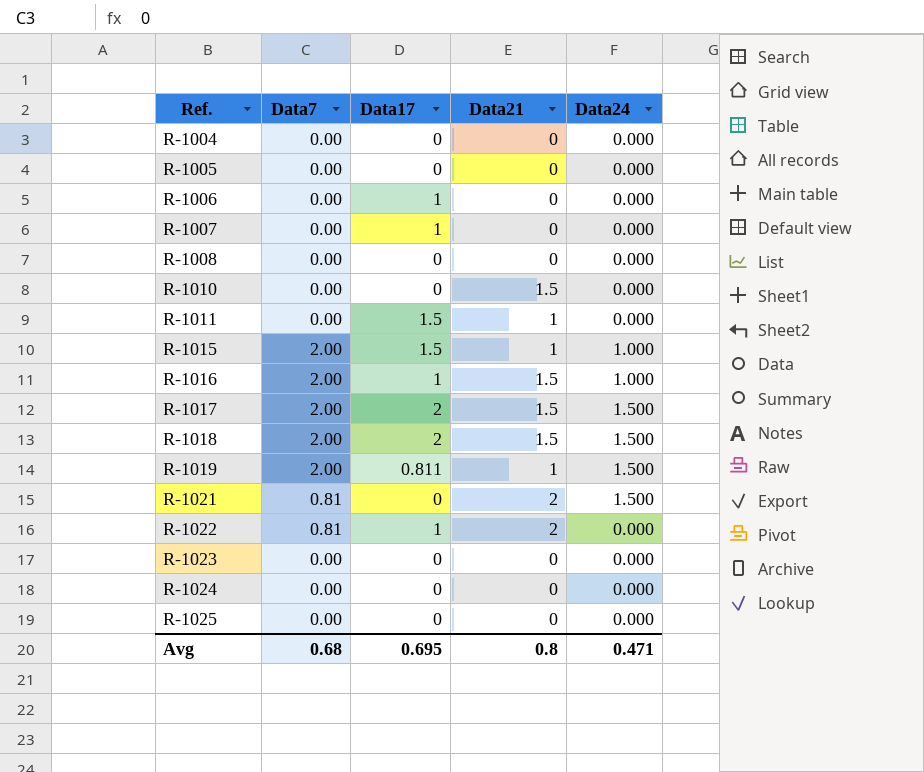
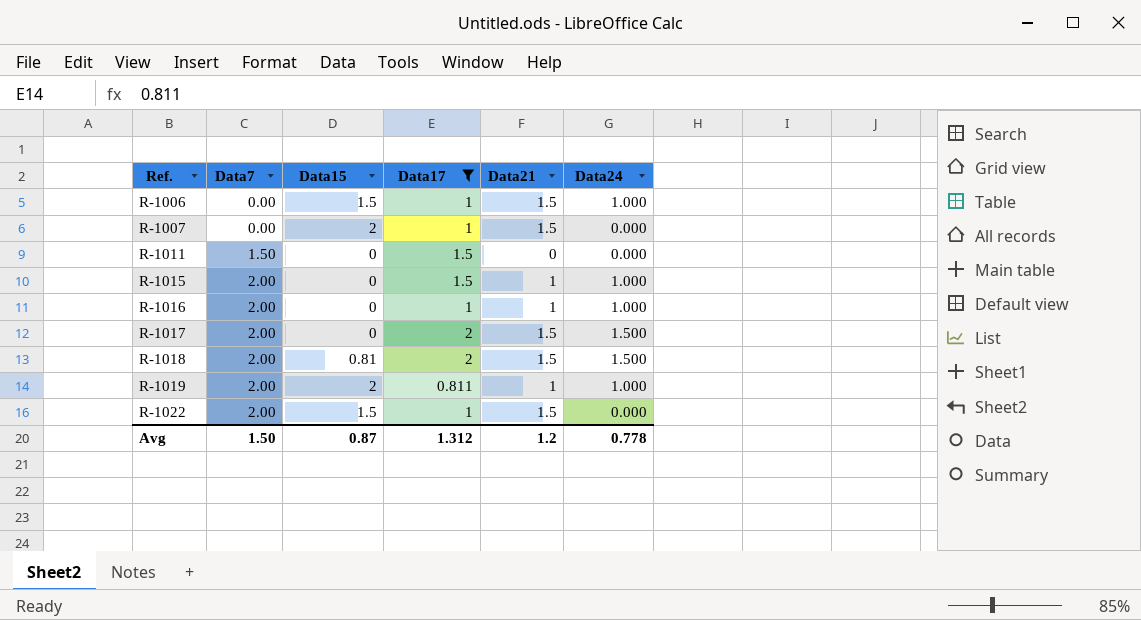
filter: none -> Data17 != 0
column Data15 | position: none -> 3
R-1006 | Data21: 0 -> 1.5
R-1006 | Data24: 0.000 -> 1.000
R-1007 | Data21: 0 -> 1.5
R-1011 | Data7: 0.00 -> 1.50
R-1011 | Data21: 1 -> 0
R-1016 | Data21: 1.5 -> 1
R-1019 | Data24: 1.500 -> 1.000
R-1022 | Data7: 0.81 -> 2.00
R-1022 | Data21: 2 -> 1.5
Avg | Data7: 0.68 -> 1.50
Avg | Data17: 0.695 -> 1.312
Avg | Data21: 0.8 -> 1.2
Avg | Data24: 0.471 -> 0.778

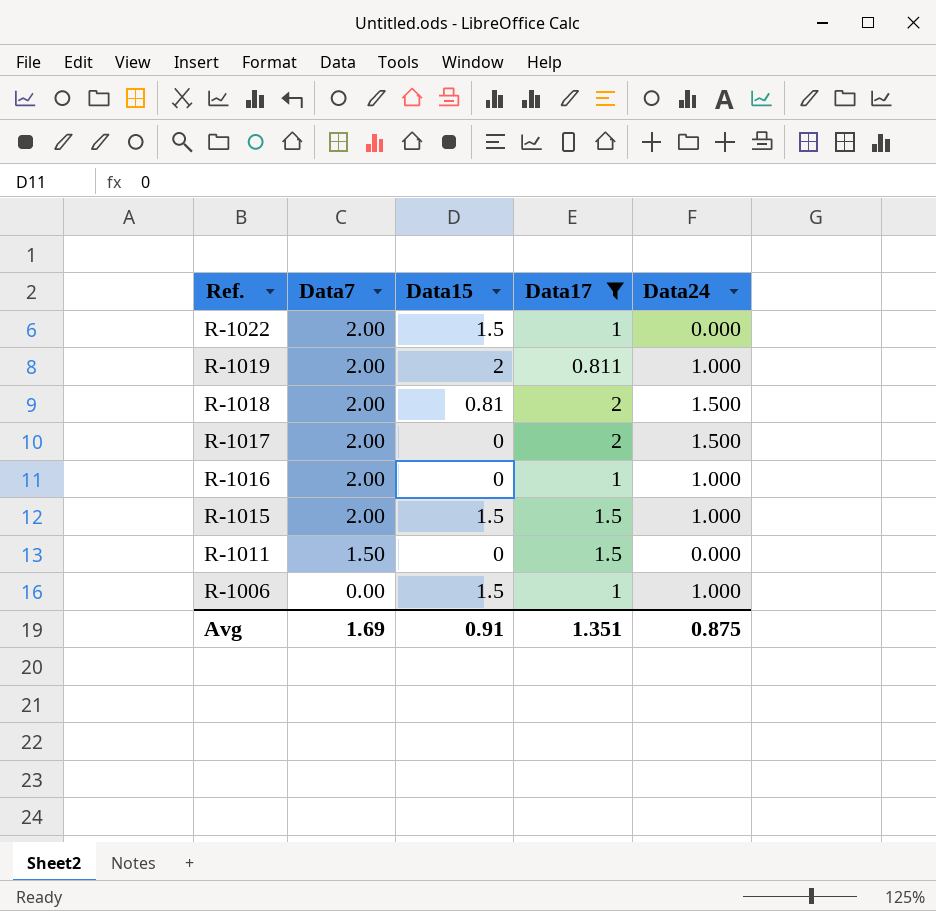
row order: Ref. ascending -> Ref. descending
column Data21 | position: 5 -> none
row R-1007: 0.00 | 2 | 1 | 1.5 | 0.000 -> none
R-1015 | Data15: 0 -> 1.5
Avg | Data7: 1.50 -> 1.69
Avg | Data15: 0.87 -> 0.91
Avg | Data17: 1.312 -> 1.351
Avg | Data24: 0.778 -> 0.875

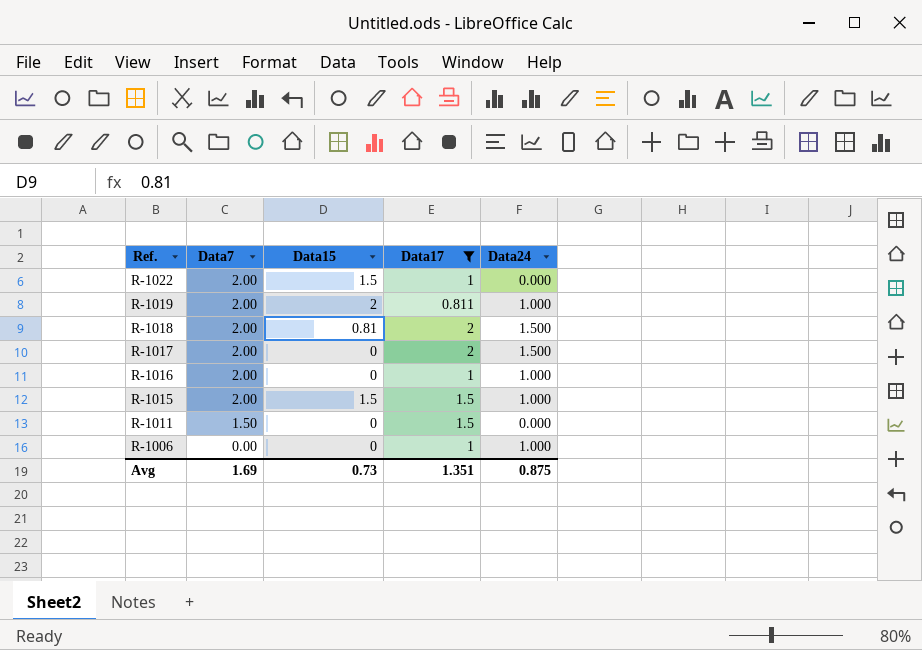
R-1006 | Data15: 1.5 -> 0
Avg | Data15: 0.91 -> 0.73

